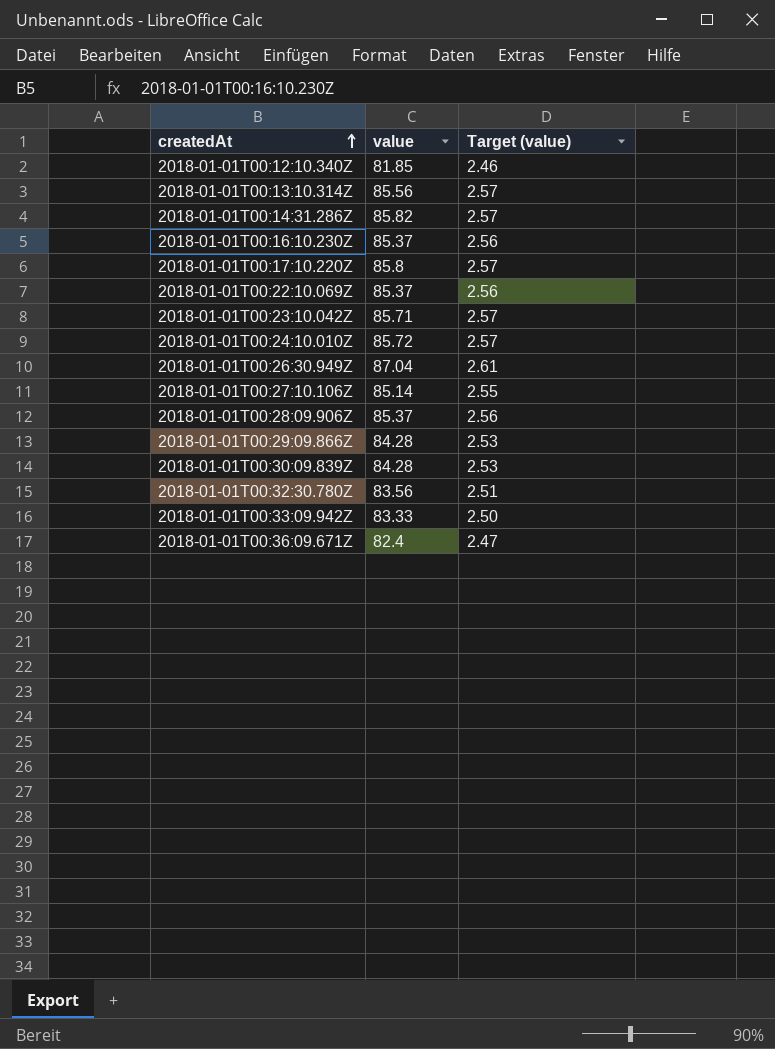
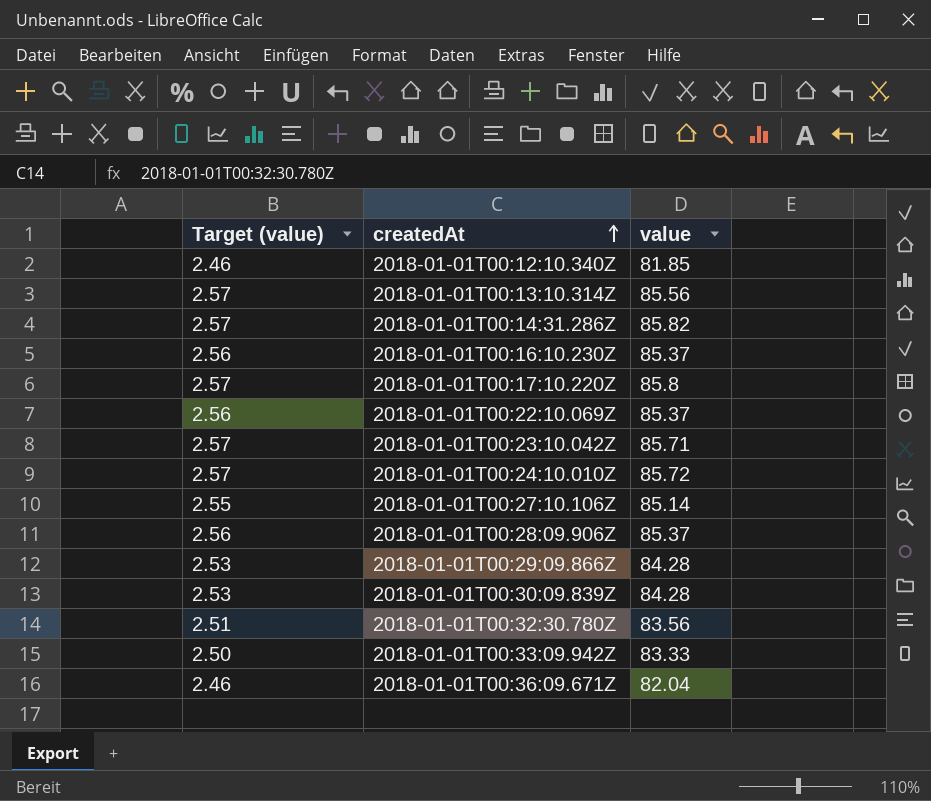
column Target (value) | position: 3 -> 1
row 2018-01-01T00:26:30.949Z: 87.04 | 2.61 -> none
2018-01-01T00:36:09.671Z | Target (value): 2.47 -> 2.46
2018-01-01T00:36:09.671Z | value: 82.4 -> 82.04

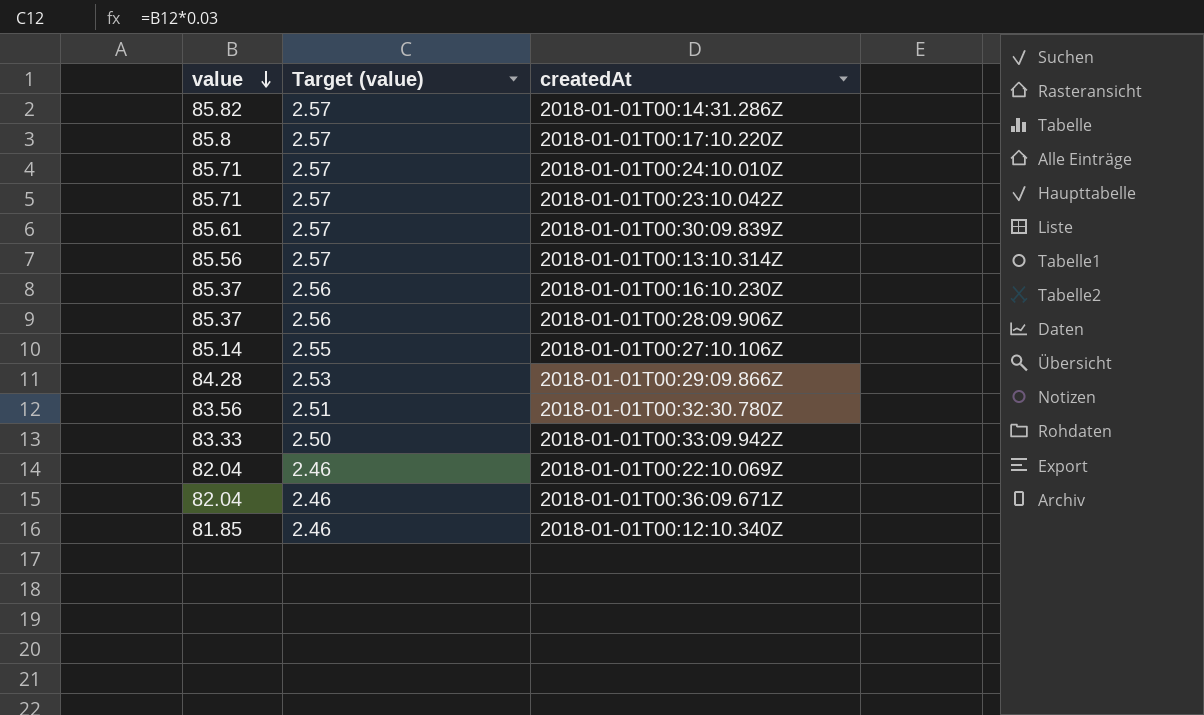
row order: createdAt ascending -> value descending
column value | position: 3 -> 1
2018-01-01T00:24:10.010Z | value: 85.72 -> 85.71
2018-01-01T00:30:09.839Z | value: 84.28 -> 85.61
2018-01-01T00:30:09.839Z | Target (value): 2.53 -> 2.57
2018-01-01T00:22:10.069Z | value: 85.37 -> 82.04
2018-01-01T00:22:10.069Z | Target (value): 2.56 -> 2.46

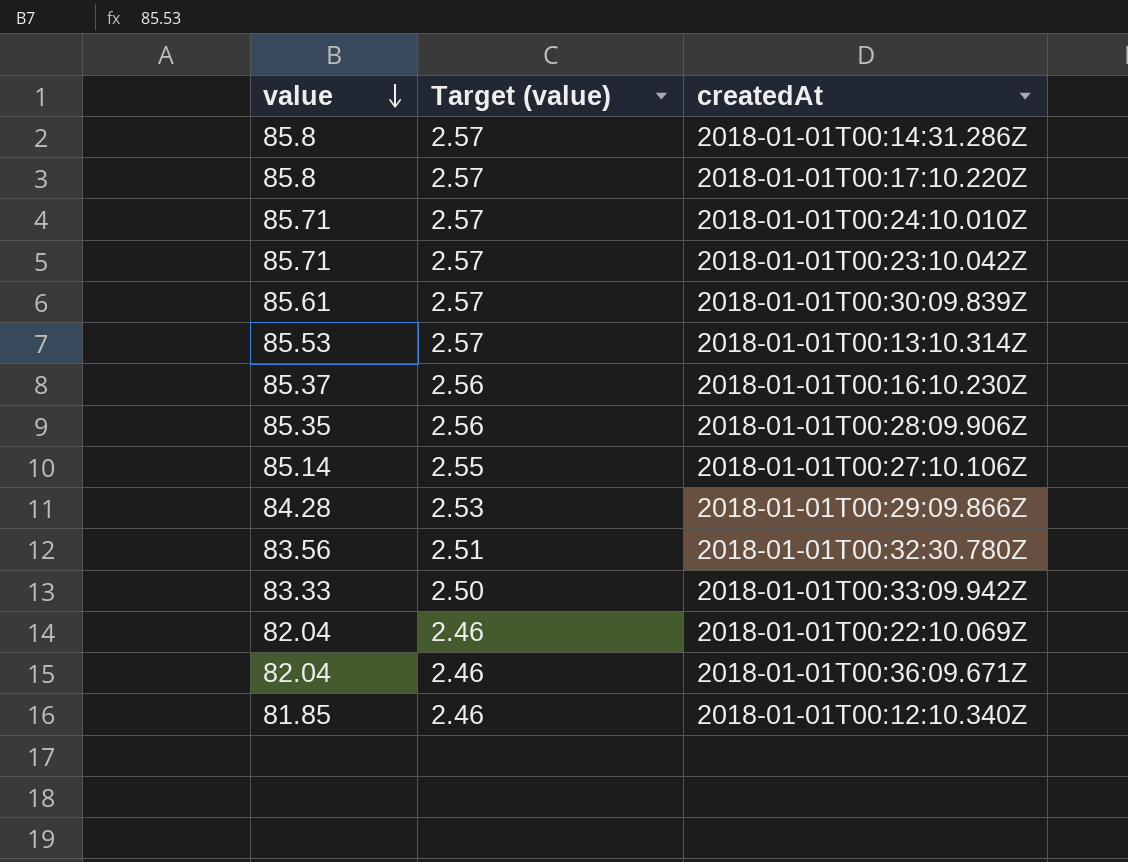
2018-01-01T00:14:31.286Z | value: 85.82 -> 85.8
2018-01-01T00:13:10.314Z | value: 85.56 -> 85.53
2018-01-01T00:28:09.906Z | value: 85.37 -> 85.35

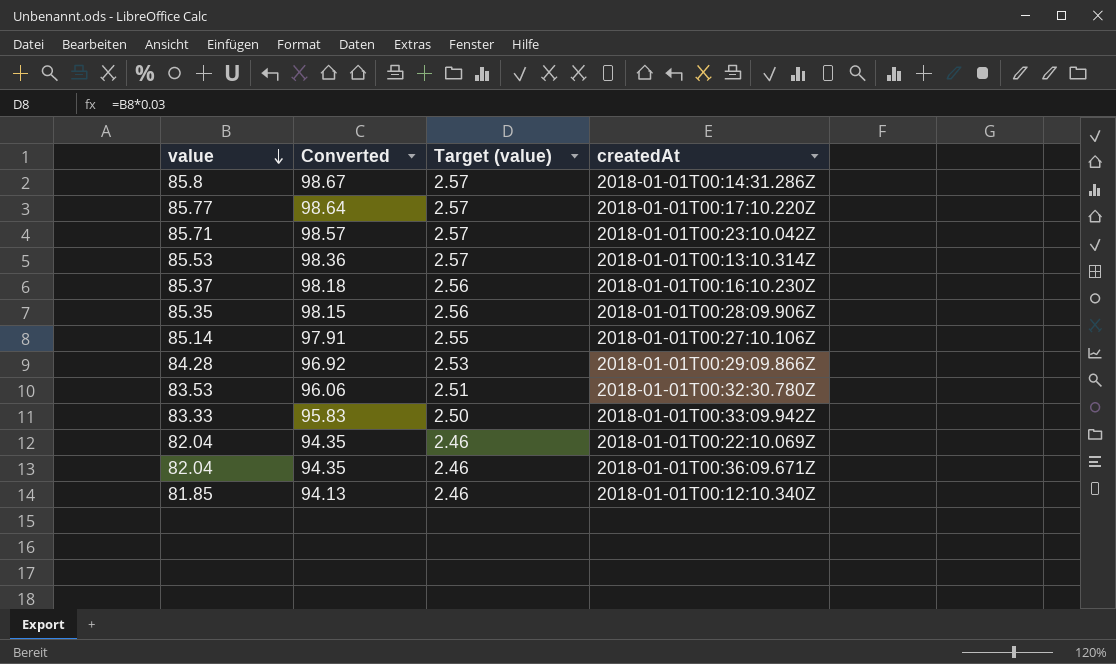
column Converted | formula: none -> [value] * 1.15
row 2018-01-01T00:24:10.010Z: 85.71 | 2.57 -> none
row 2018-01-01T00:30:09.839Z: 85.61 | 2.57 -> none
2018-01-01T00:17:10.220Z | value: 85.8 -> 85.77
2018-01-01T00:32:30.780Z | value: 83.56 -> 83.53

